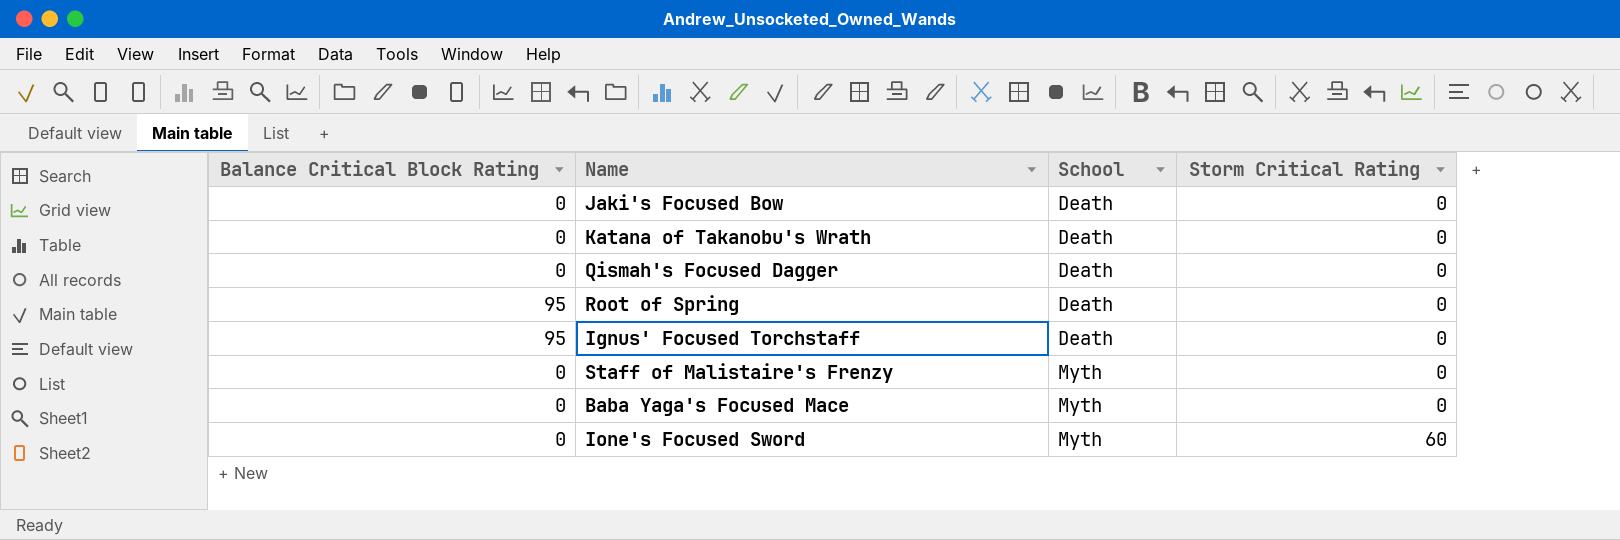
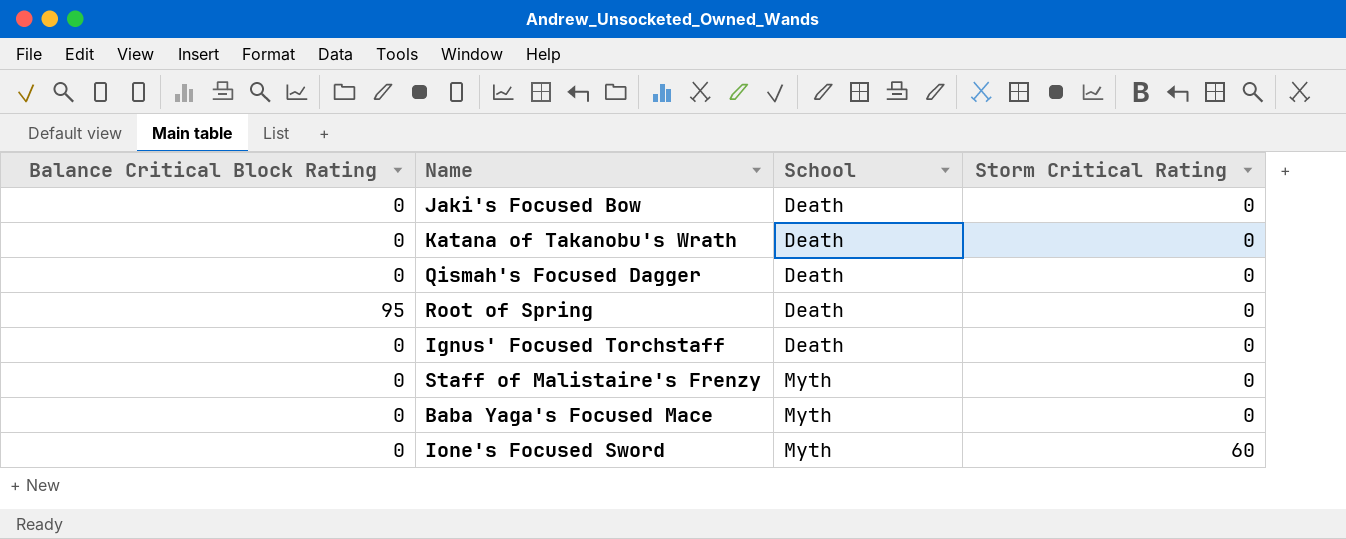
Ignus' Focused Torchstaff | Balance Critical Block Rating: 95 -> 0

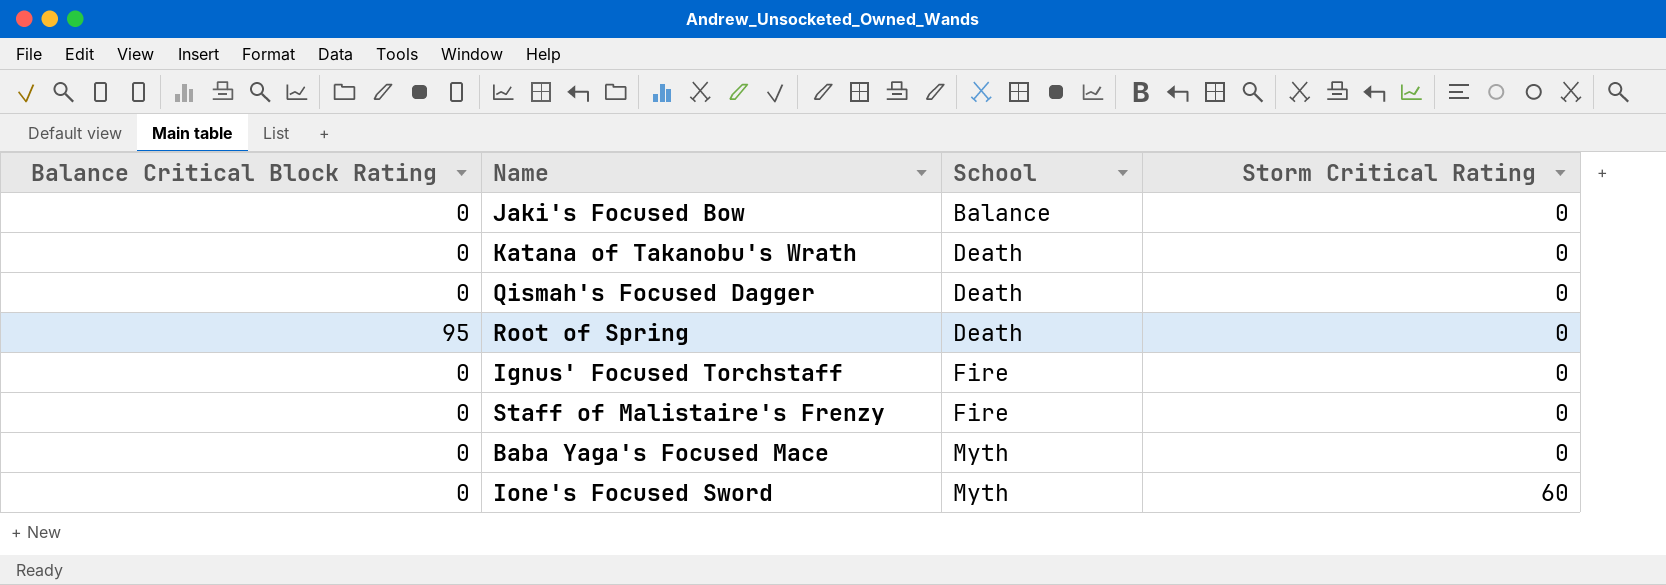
Jaki's Focused Bow | School: Death -> Balance
Ignus' Focused Torchstaff | School: Death -> Fire
Staff of Malistaire's Frenzy | School: Myth -> Fire

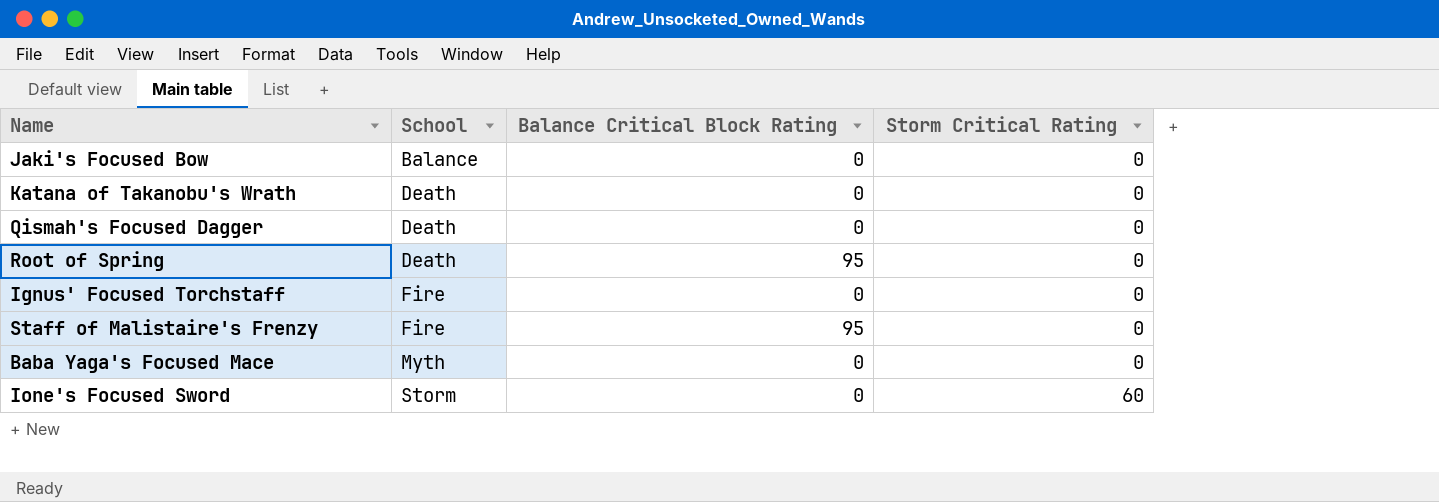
column Balance Critical Block Rating | position: 1 -> 3
Staff of Malistaire's Frenzy | Balance Critical Block Rating: 0 -> 95
Ione's Focused Sword | School: Myth -> Storm

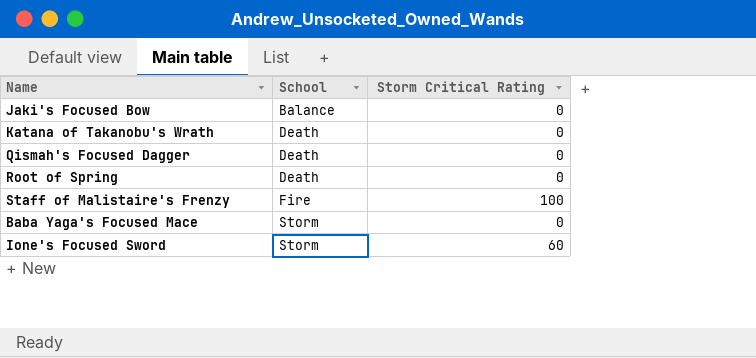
column Balance Critical Block Rating | position: 3 -> none
row Ignus' Focused Torchstaff: Fire | 0 | 0 -> none
Staff of Malistaire's Frenzy | Storm Critical Rating: 0 -> 100
Baba Yaga's Focused Mace | School: Myth -> Storm

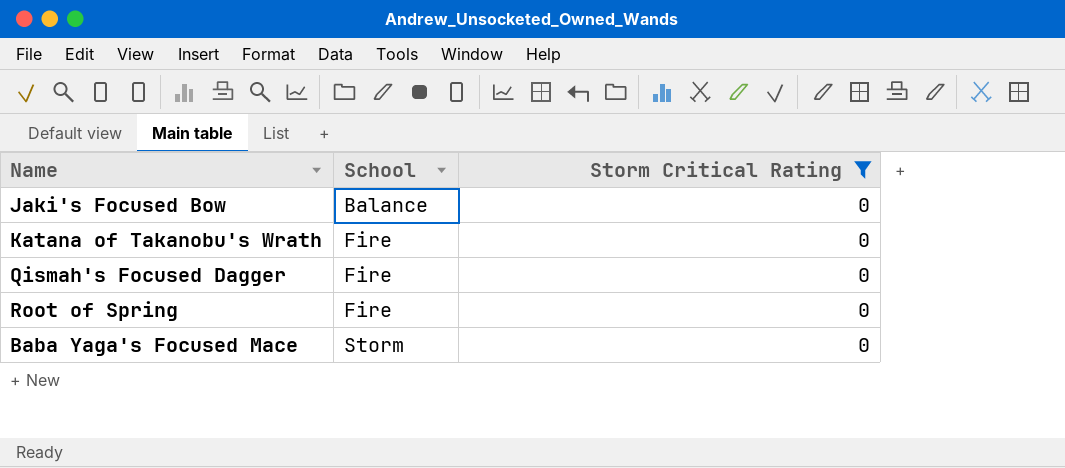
filter: none -> Storm Critical Rating = 0
Katana of Takanobu's Wrath | School: Death -> Fire
Qismah's Focused Dagger | School: Death -> Fire
Root of Spring | School: Death -> Fire

